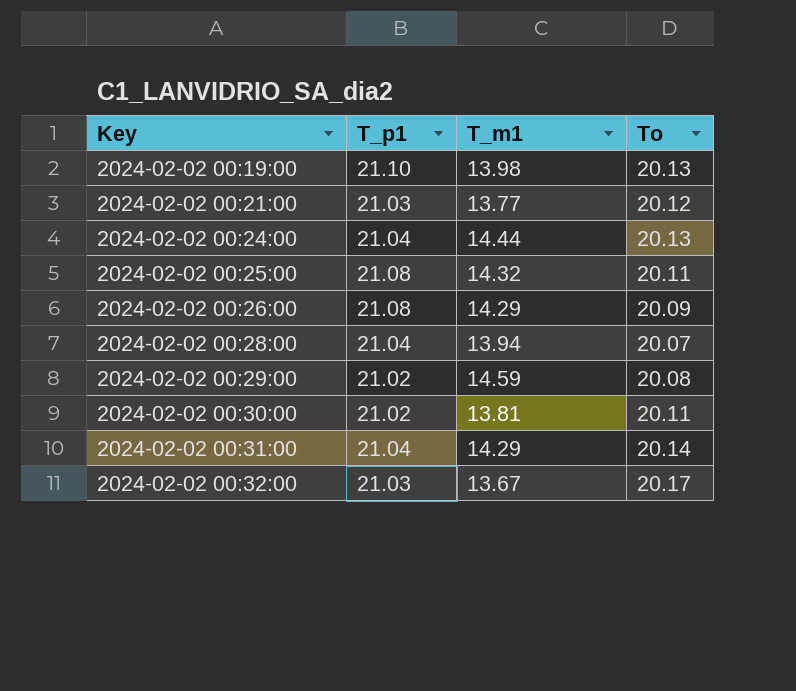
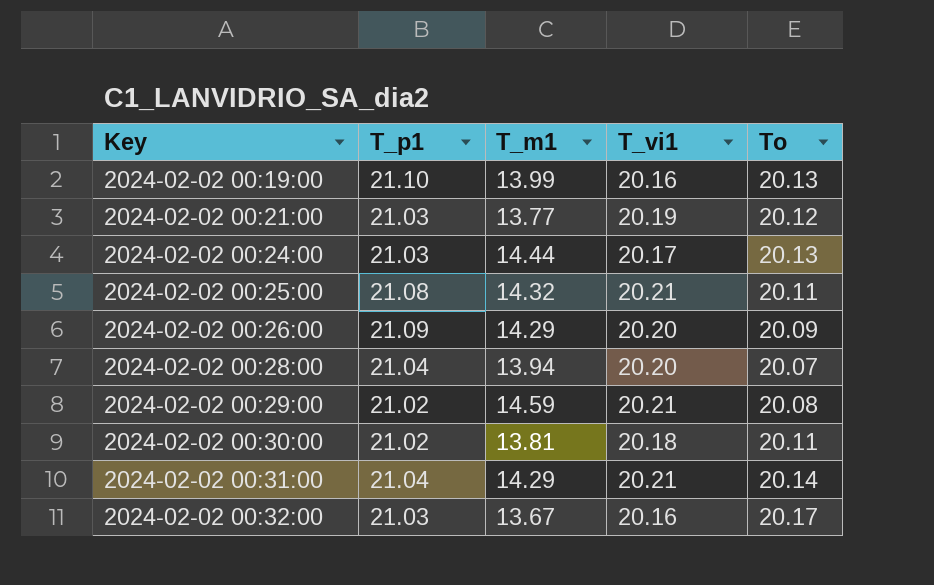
column T_vi1 | position: none -> 4
2024-02-02 00:19:00 | T_m1: 13.98 -> 13.99
2024-02-02 00:24:00 | T_p1: 21.04 -> 21.03
2024-02-02 00:26:00 | T_p1: 21.08 -> 21.09

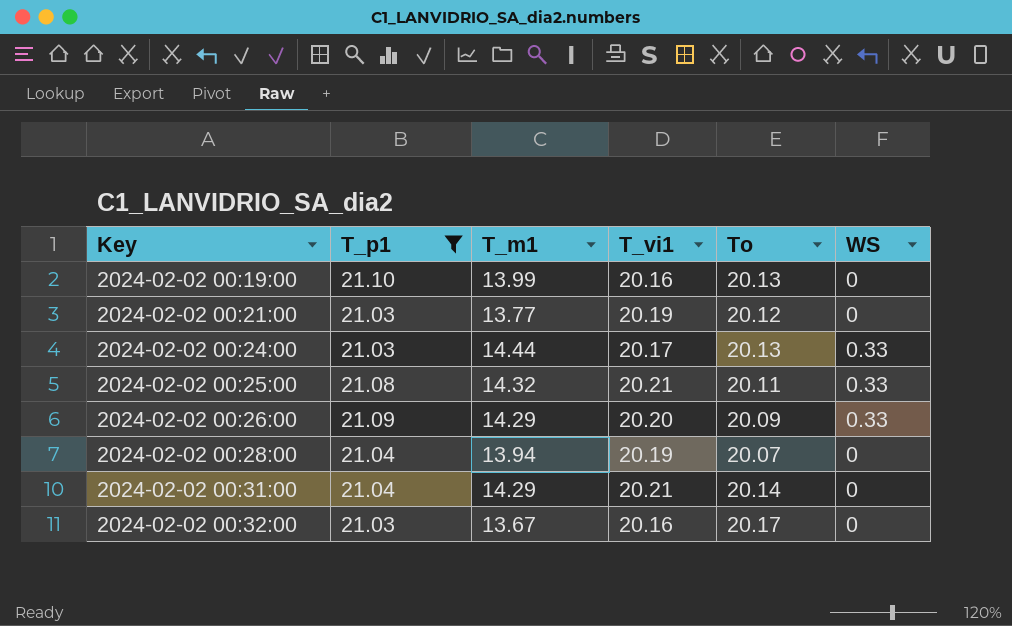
filter: none -> T_p1 != 21.02
column WS | position: none -> 6
2024-02-02 00:28:00 | T_vi1: 20.20 -> 20.19

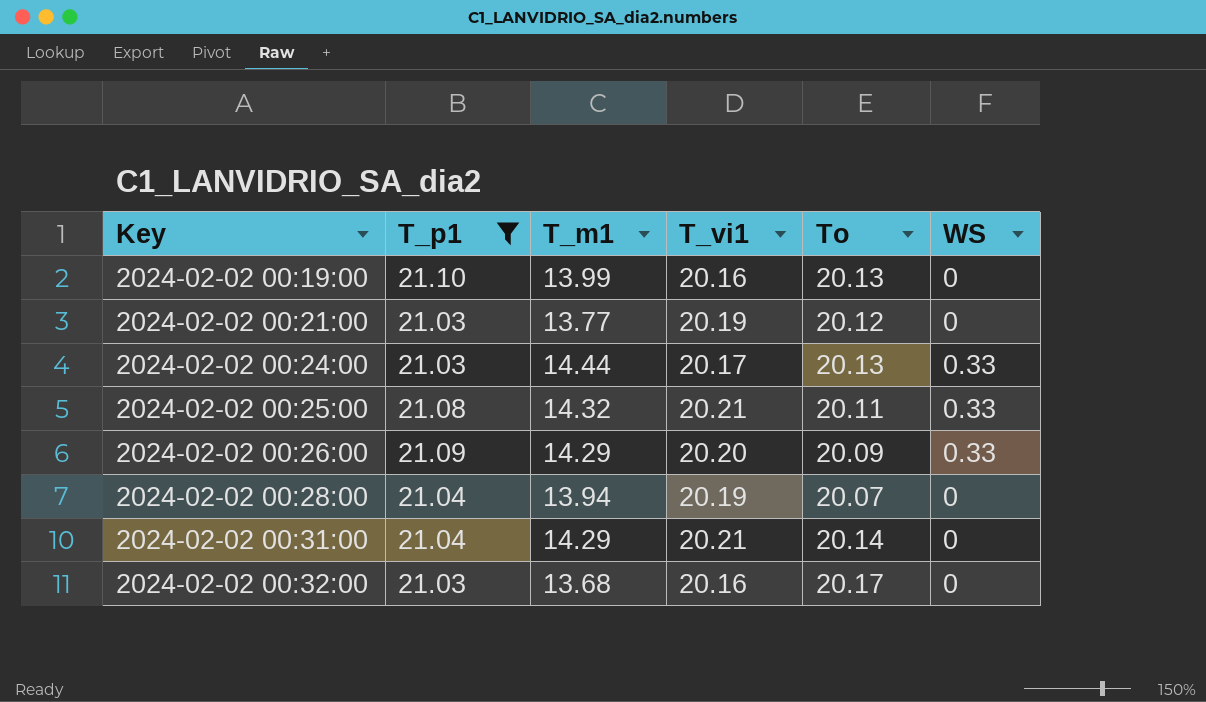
2024-02-02 00:32:00 | T_m1: 13.67 -> 13.68

